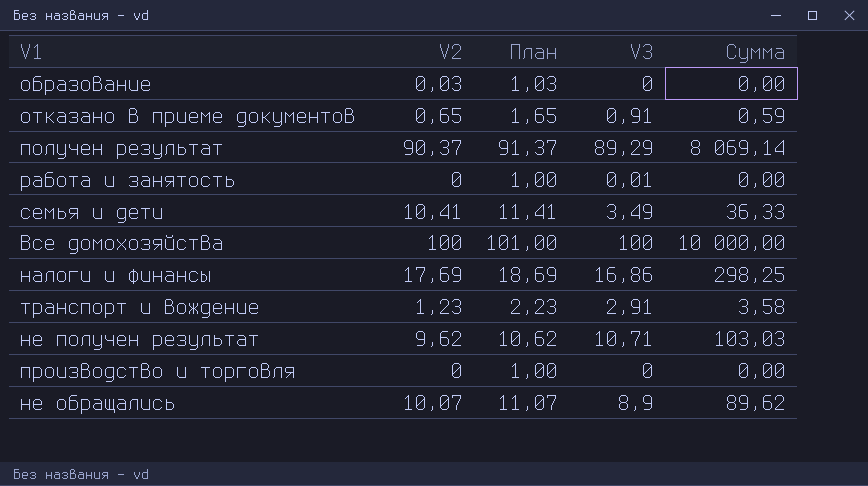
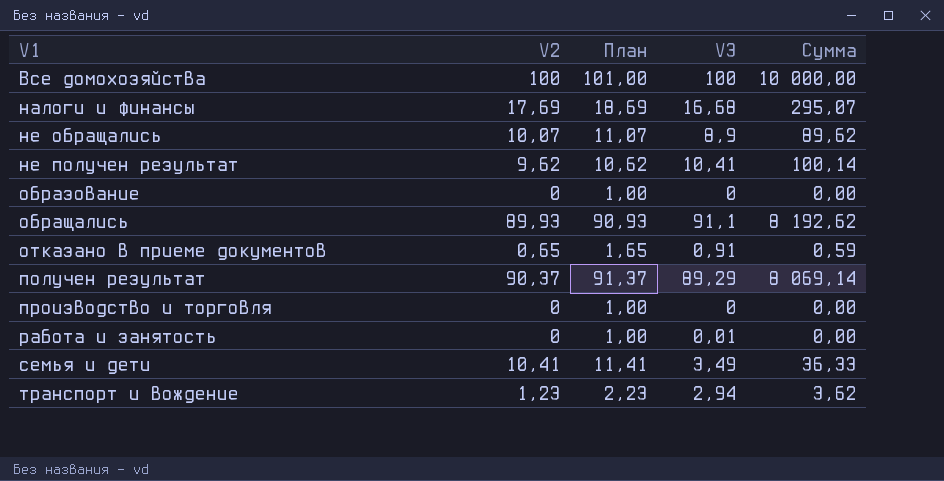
row order: none -> V1 ascending
налоги и финансы | V3: 16,86 -> 16,68
налоги и финансы | Сумма: 298,25 -> 295,07
не получен результат | V3: 10,71 -> 10,41
не получен результат | Сумма: 103,03 -> 100,14
образование | V2: 0,03 -> 0
образование | План: 1,03 -> 1,00
row обращались: none -> 89,93 | 90,93 | 91,1 | 8 192,62
транспорт и вождение | V3: 2,91 -> 2,94
транспорт и вождение | Сумма: 3,58 -> 3,62

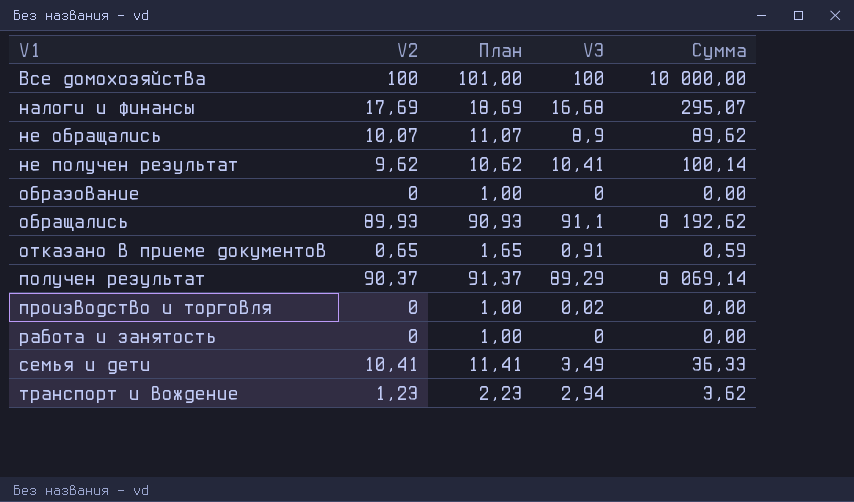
производство и торговля | V3: 0 -> 0,02
работа и занятость | V3: 0,01 -> 0

